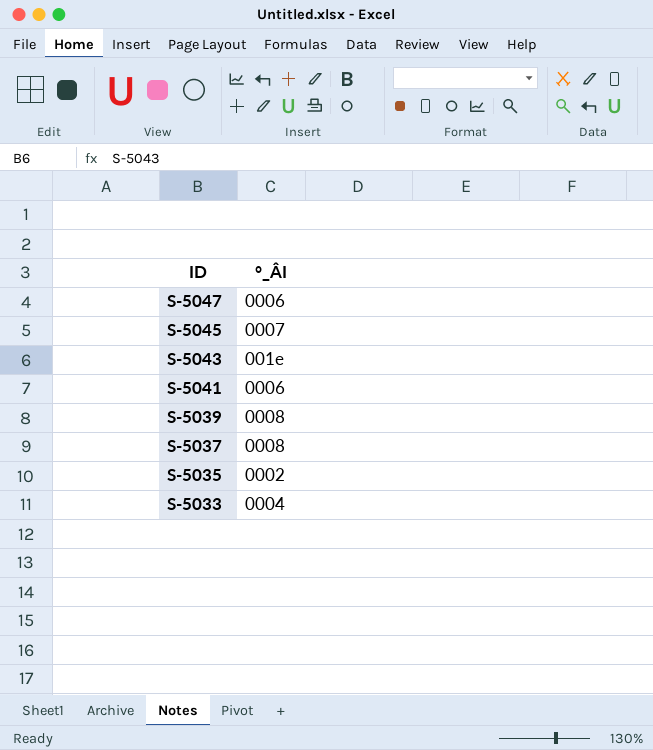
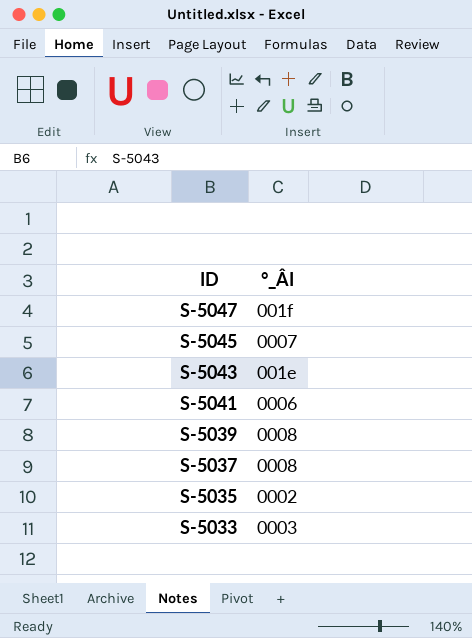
S-5047 | °_ÂI: 0006 -> 001f
S-5033 | °_ÂI: 0004 -> 0003

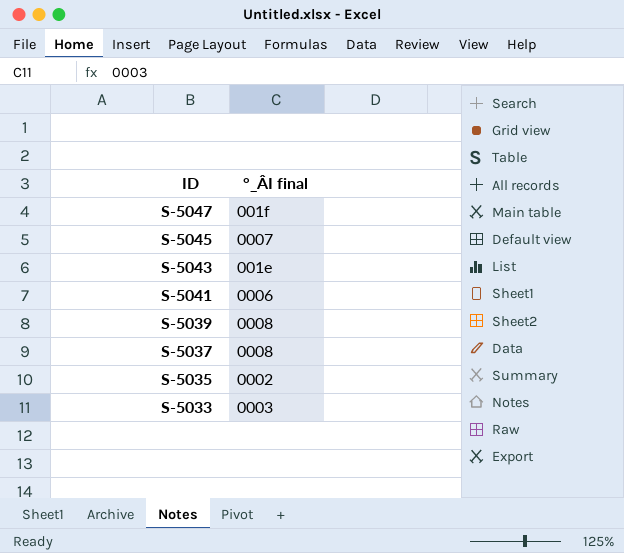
column name: °_ÂI -> °_ÂI final

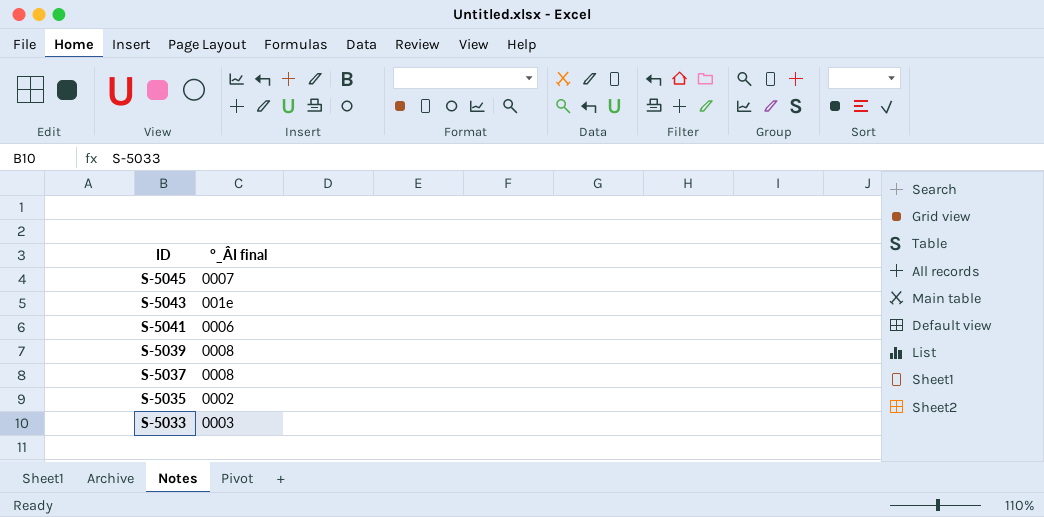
row S-5047: 001f -> none

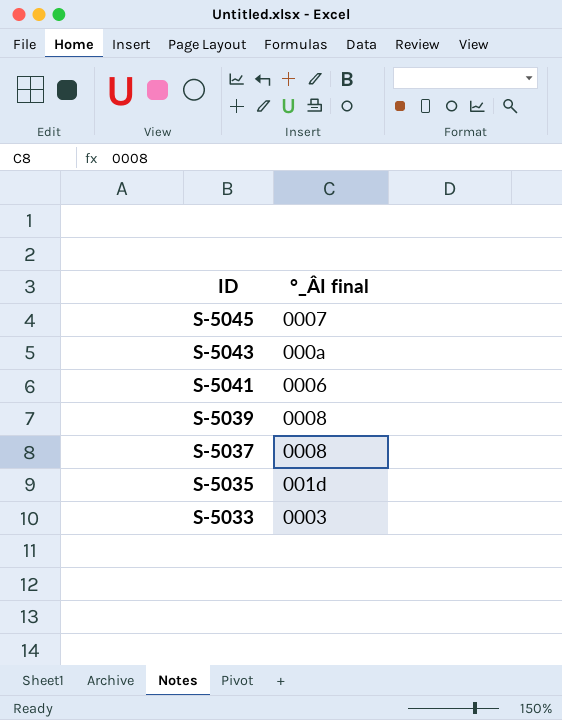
S-5043 | °_ÂI final: 001e -> 000a
S-5035 | °_ÂI final: 0002 -> 001d

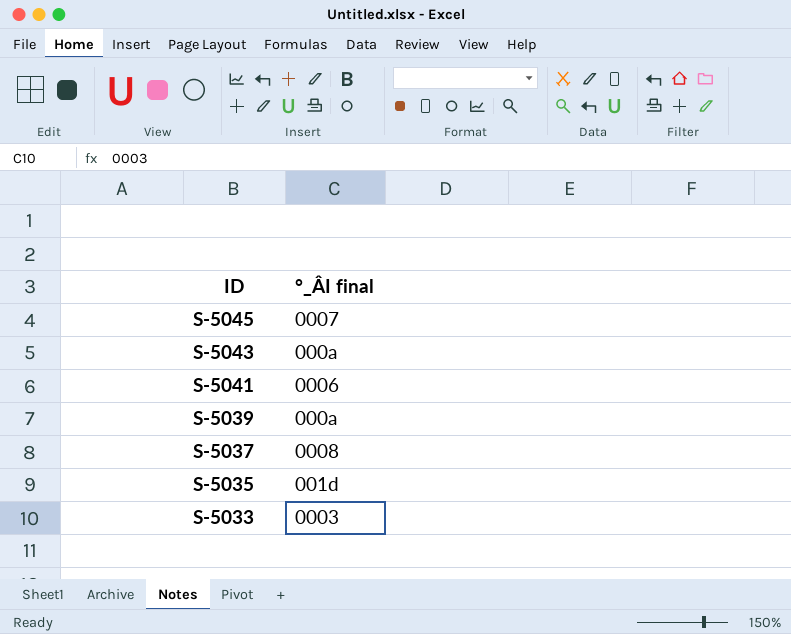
S-5039 | °_ÂI final: 0008 -> 000a

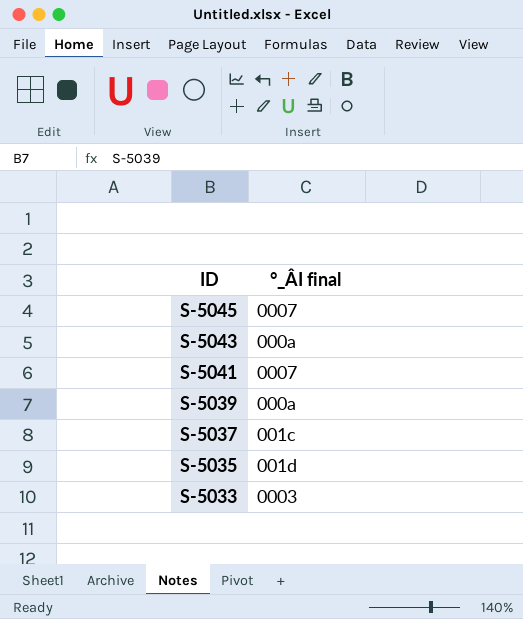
S-5041 | °_ÂI final: 0006 -> 0007
S-5037 | °_ÂI final: 0008 -> 001c

